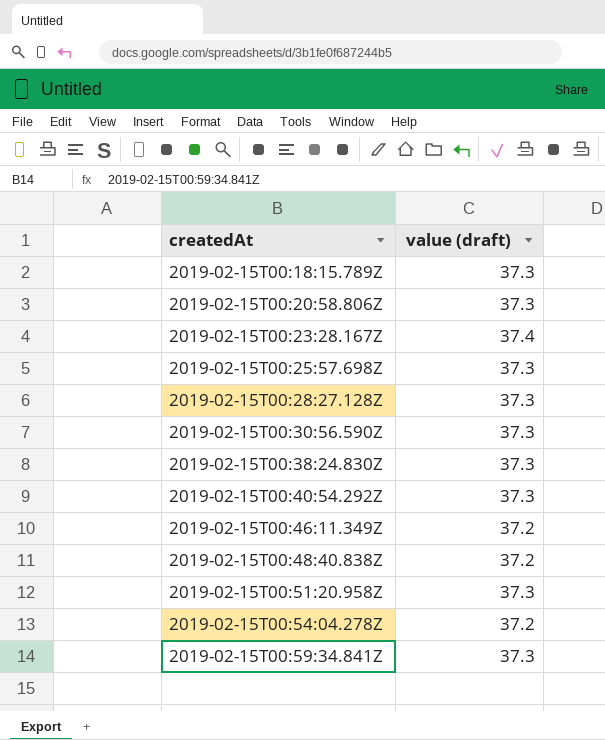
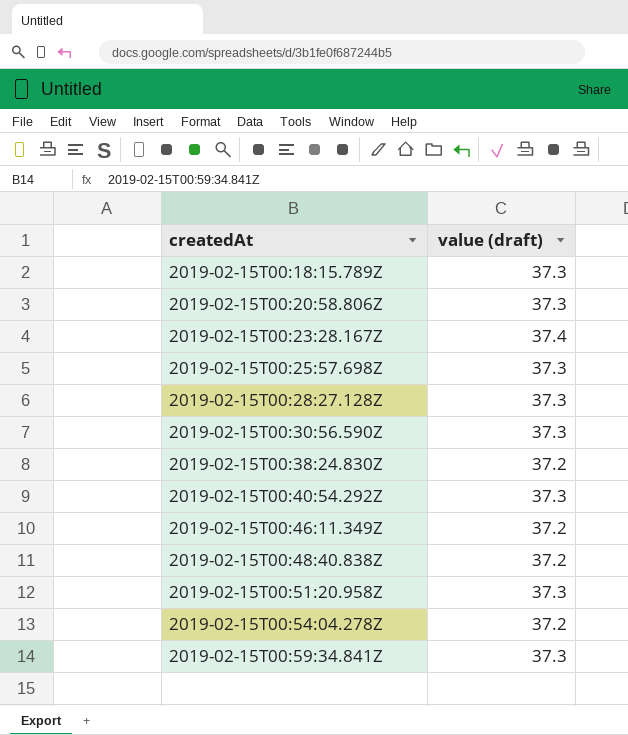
2019-02-15T00:38:24.830Z | value (draft): 37.3 -> 37.2

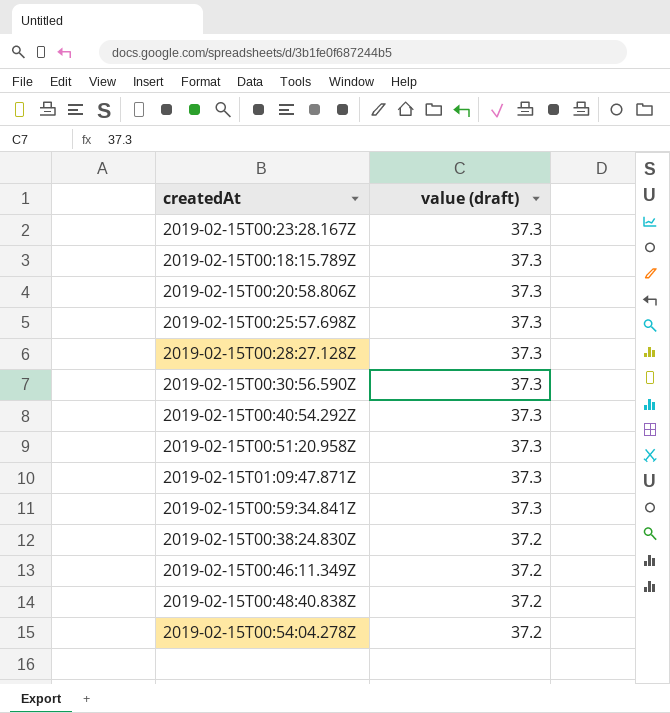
row order: createdAt ascending -> value (draft) descending
2019-02-15T00:23:28.167Z | value (draft): 37.4 -> 37.3
row 2019-02-15T01:09:47.871Z: none -> 37.3

